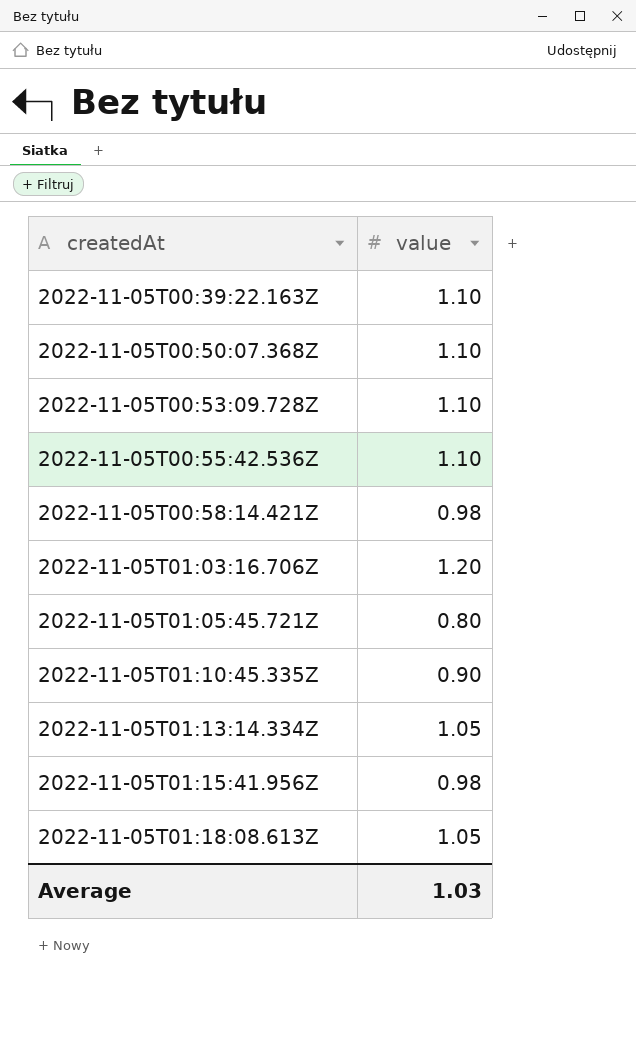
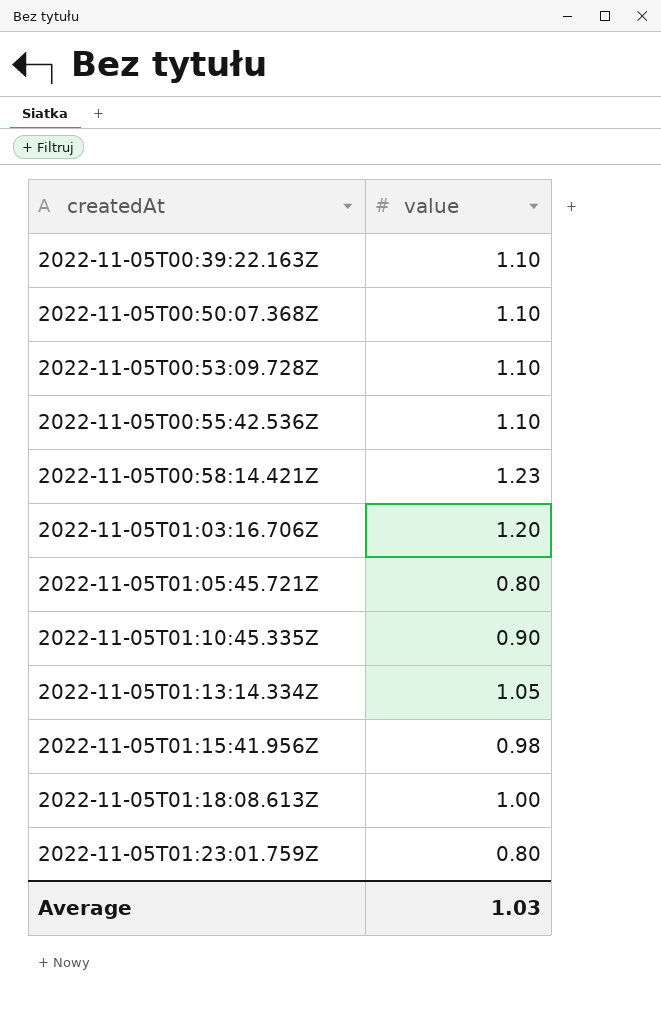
2022-11-05T00:58:14.421Z | value: 0.98 -> 1.23
2022-11-05T01:18:08.613Z | value: 1.05 -> 1.00
row 2022-11-05T01:23:01.759Z: none -> 0.80

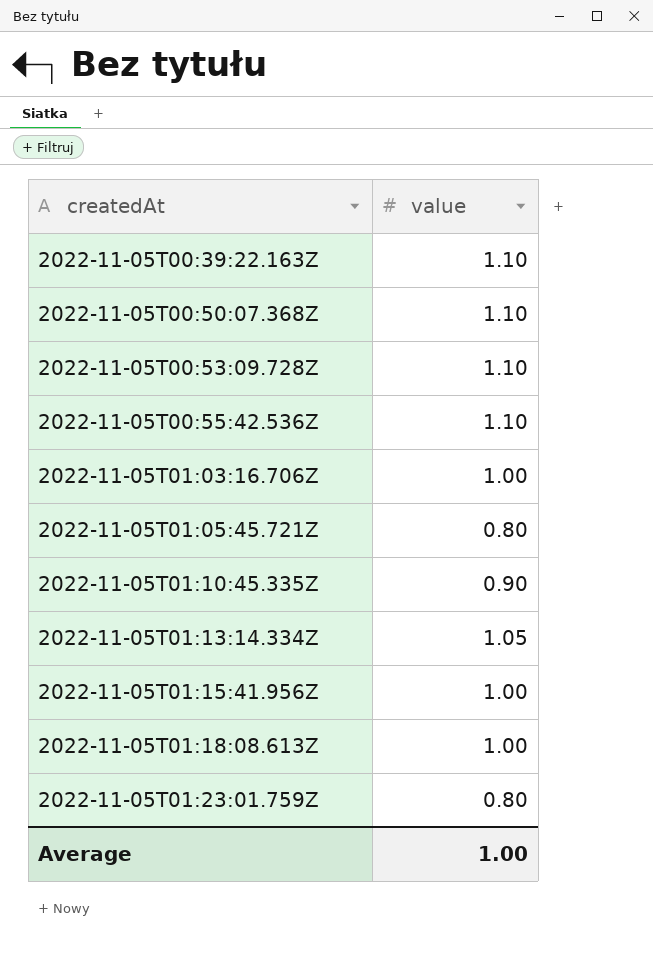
row 2022-11-05T00:58:14.421Z: 1.23 -> none
2022-11-05T01:03:16.706Z | value: 1.20 -> 1.00
2022-11-05T01:15:41.956Z | value: 0.98 -> 1.00
Average | value: 1.03 -> 1.00

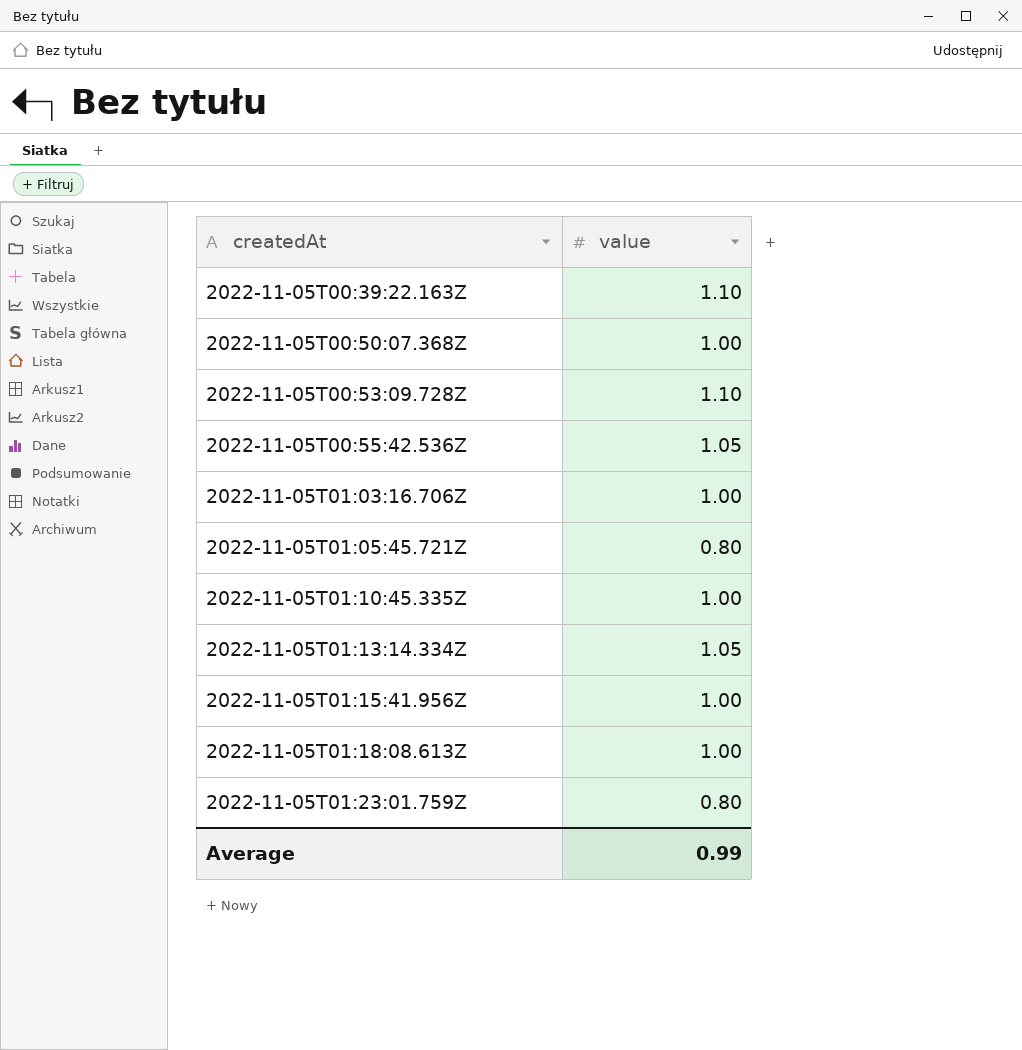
2022-11-05T00:50:07.368Z | value: 1.10 -> 1.00
2022-11-05T00:55:42.536Z | value: 1.10 -> 1.05
2022-11-05T01:10:45.335Z | value: 0.90 -> 1.00
Average | value: 1.00 -> 0.99

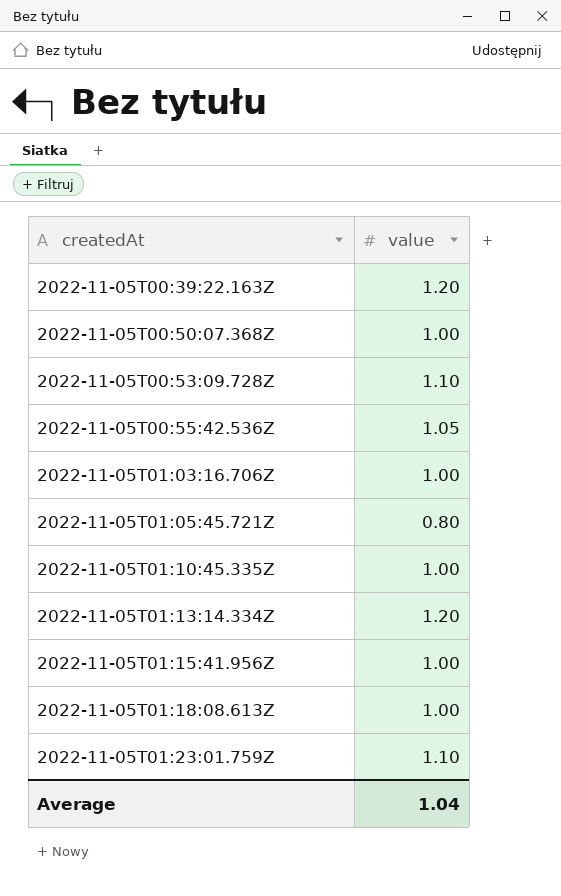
2022-11-05T00:39:22.163Z | value: 1.10 -> 1.20
2022-11-05T01:13:14.334Z | value: 1.05 -> 1.20
2022-11-05T01:23:01.759Z | value: 0.80 -> 1.10
Average | value: 0.99 -> 1.04

